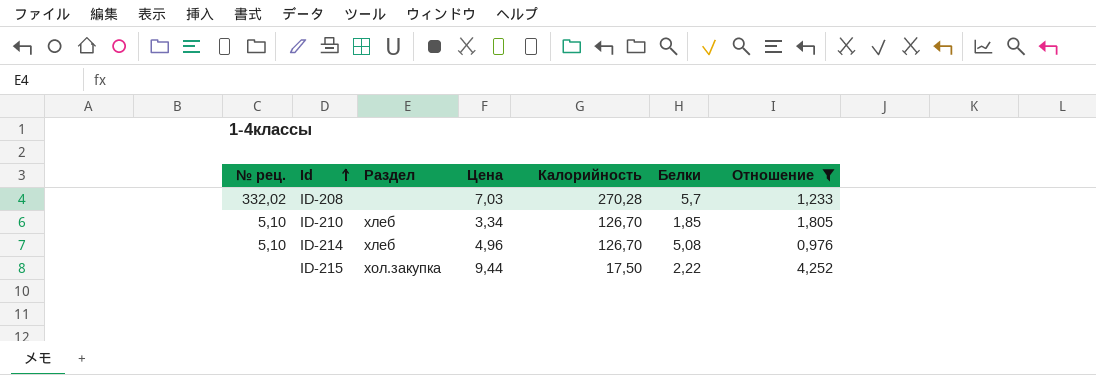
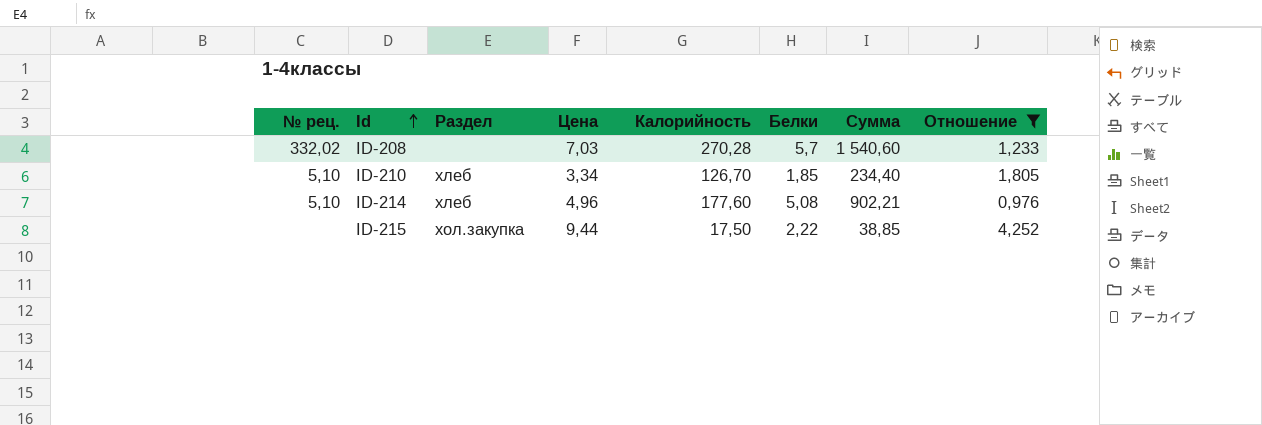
column Сумма | formula: none -> [Калорийность] * [Белки]
ID-214 | Калорийность: 126,70 -> 177,60

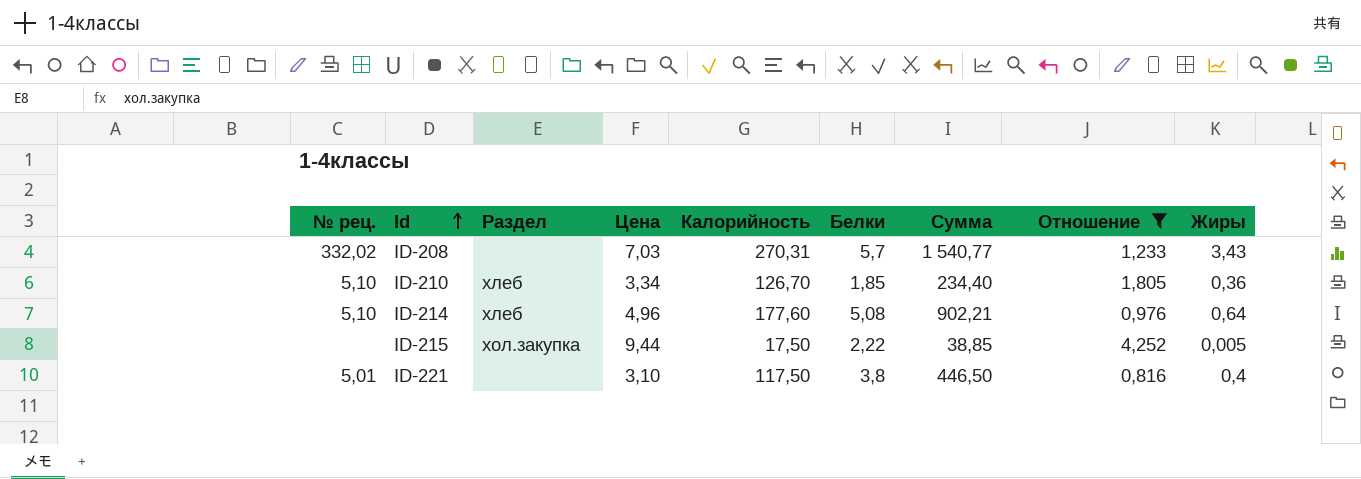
column Жиры | position: none -> 9
ID-208 | Калорийность: 270,28 -> 270,31
ID-208 | Сумма: 1 540,60 -> 1 540,77
row ID-221: none -> 5,01 | none | 3,10 | 117,50 | 3,8 | 446,50 | 0,816 | 0,4

